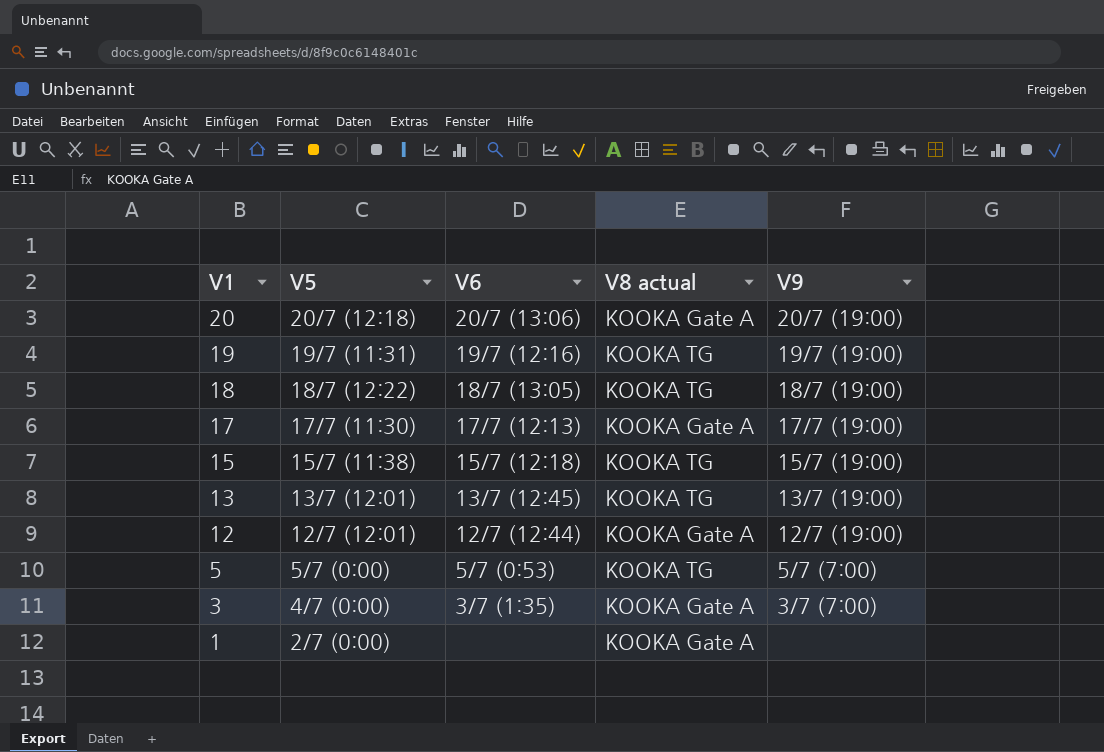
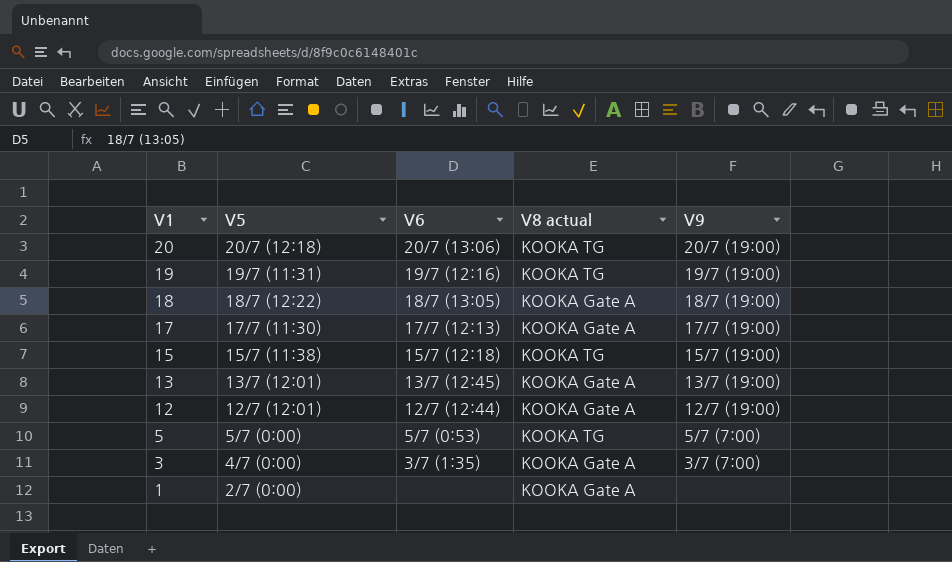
20 | V8 actual: KOOKA Gate A -> KOOKA TG
18 | V8 actual: KOOKA TG -> KOOKA Gate A
13 | V8 actual: KOOKA TG -> KOOKA Gate A

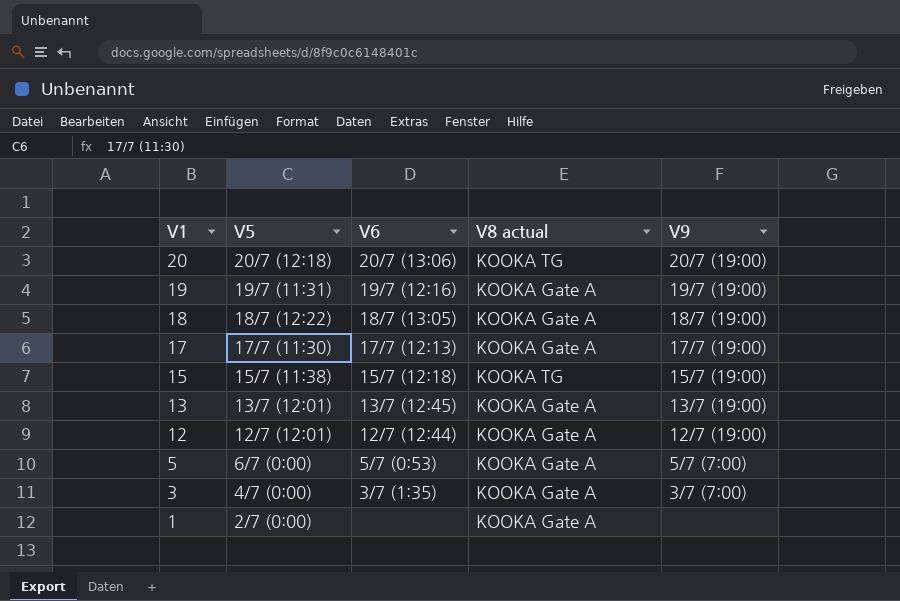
19 | V8 actual: KOOKA TG -> KOOKA Gate A
5 | V5: 5/7 (0:00) -> 6/7 (0:00)
5 | V8 actual: KOOKA TG -> KOOKA Gate A

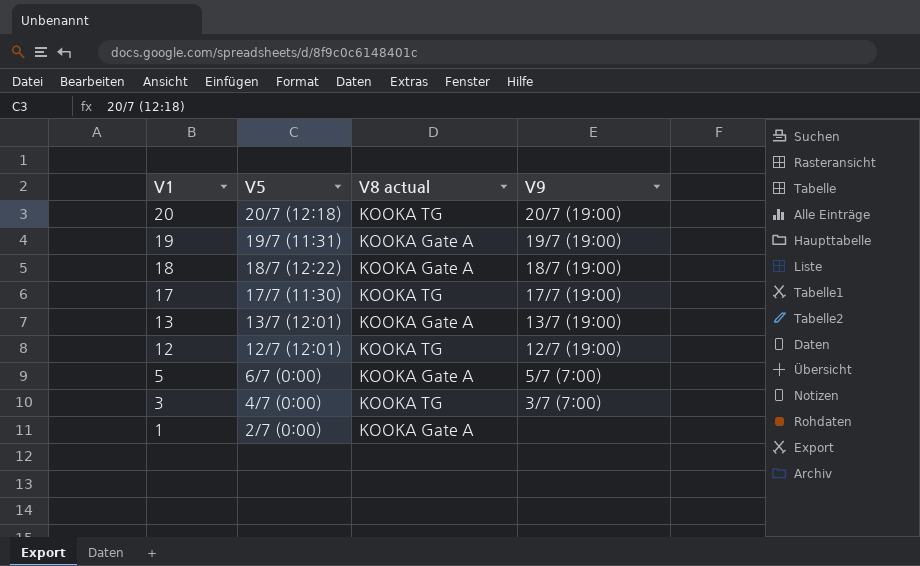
column V6 | position: 3 -> none
row 15: 15/7 (11:38) | 15/7 (12:18) | KOOKA TG | 15/7 (19:00) -> none
17 | V8 actual: KOOKA Gate A -> KOOKA TG
12 | V8 actual: KOOKA Gate A -> KOOKA TG
3 | V8 actual: KOOKA Gate A -> KOOKA TG

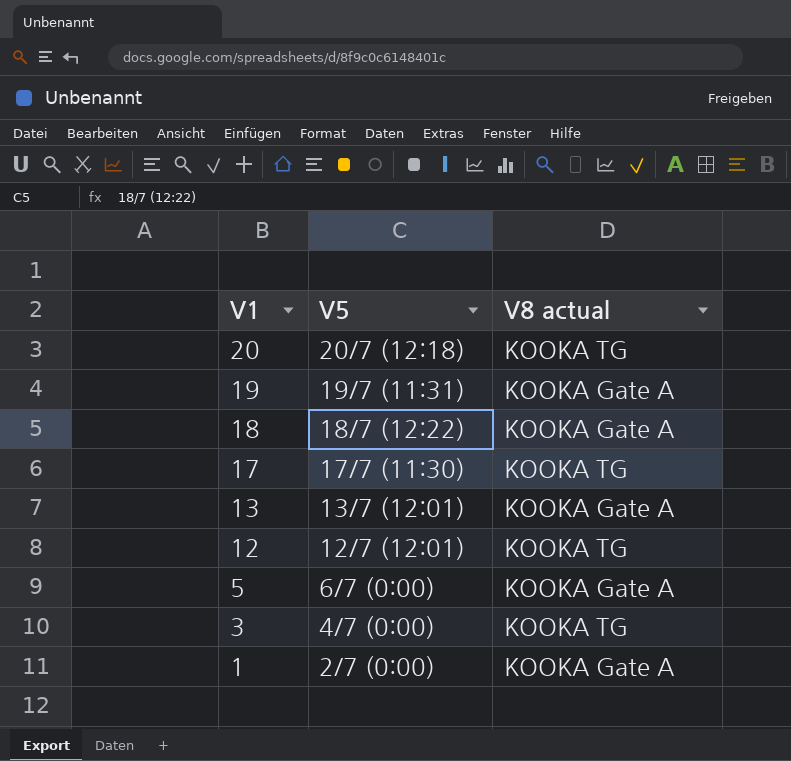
column V9 | position: 4 -> none

